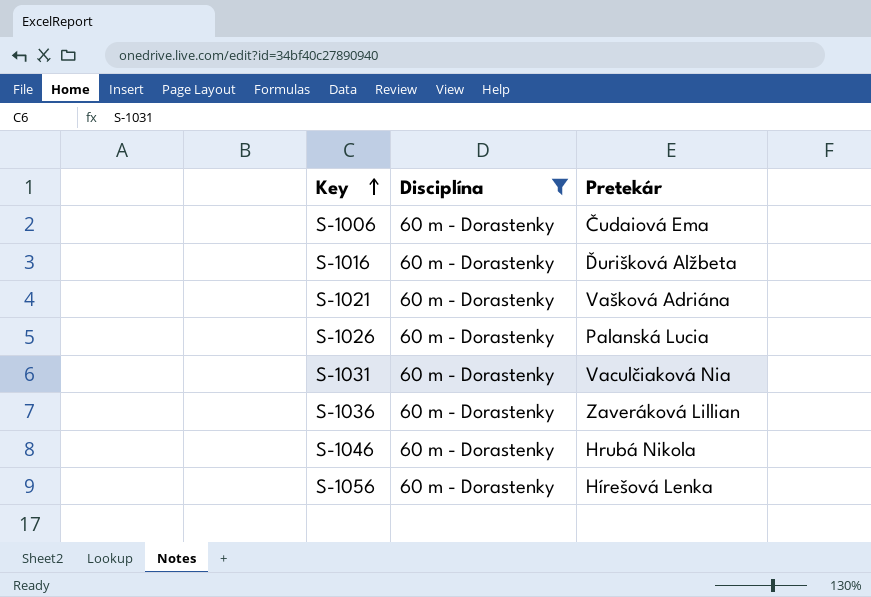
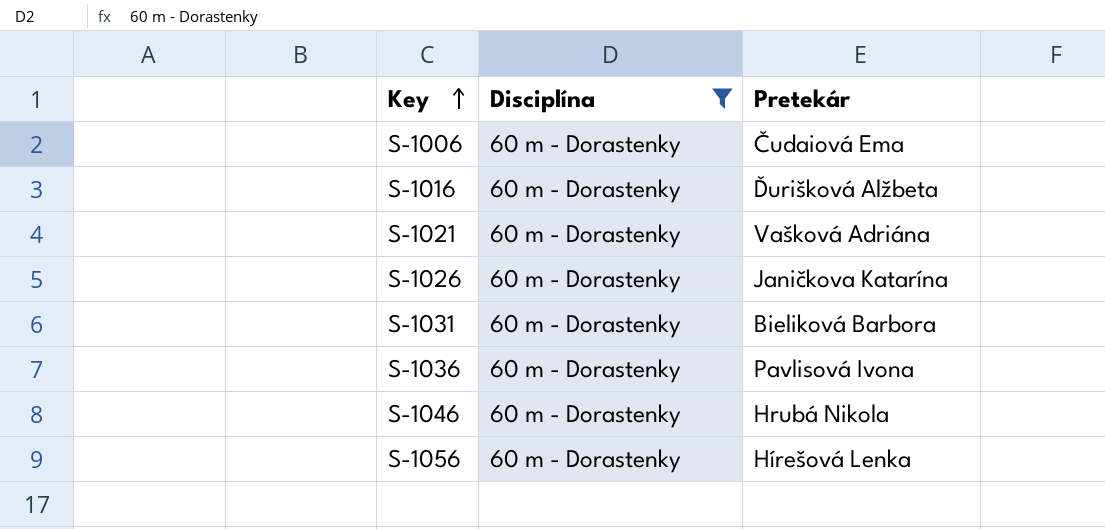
S-1026 | Pretekár: Palanská Lucia -> Janičkova Katarína
S-1031 | Pretekár: Vaculčiaková Nia -> Bieliková Barbora
S-1036 | Pretekár: Zaveráková Lillian -> Pavlisová Ivona

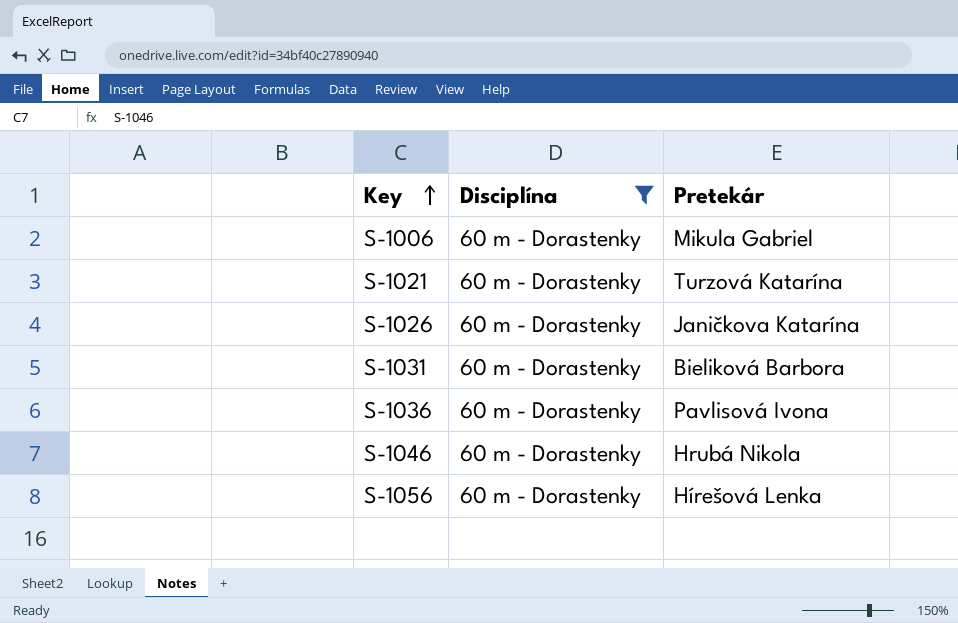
row S-1016: 60 m - Dorastenky | Ďurišková Alžbeta -> none
S-1006 | Pretekár: Čudaiová Ema -> Mikula Gabriel
S-1021 | Pretekár: Vašková Adriána -> Turzová Katarína

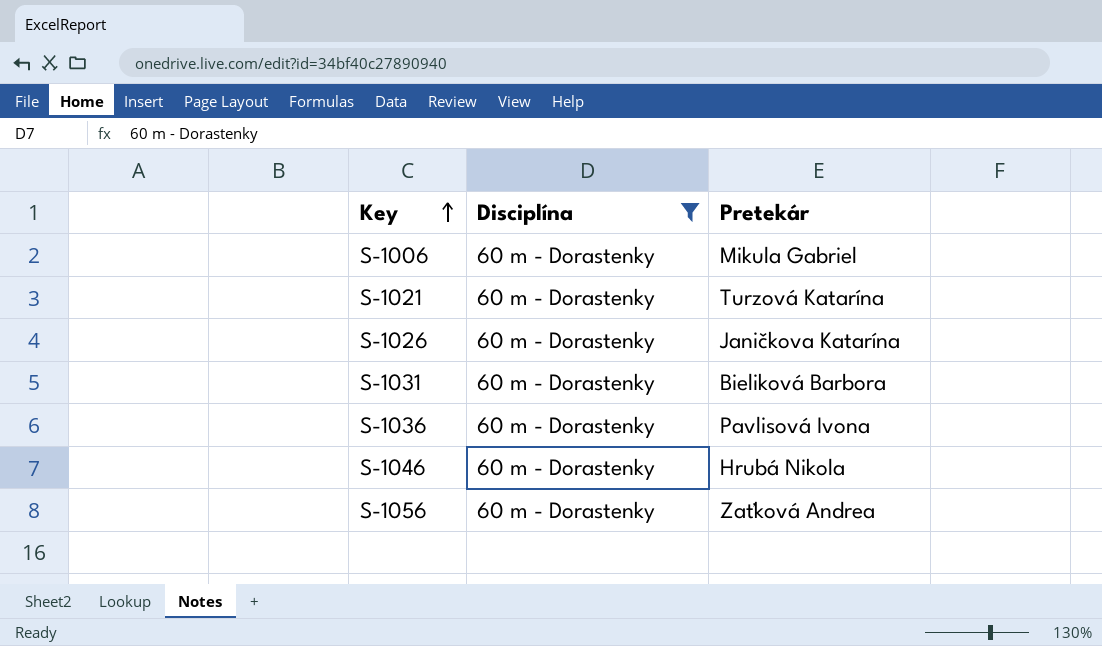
S-1056 | Pretekár: Hírešová Lenka -> Zaťková Andrea

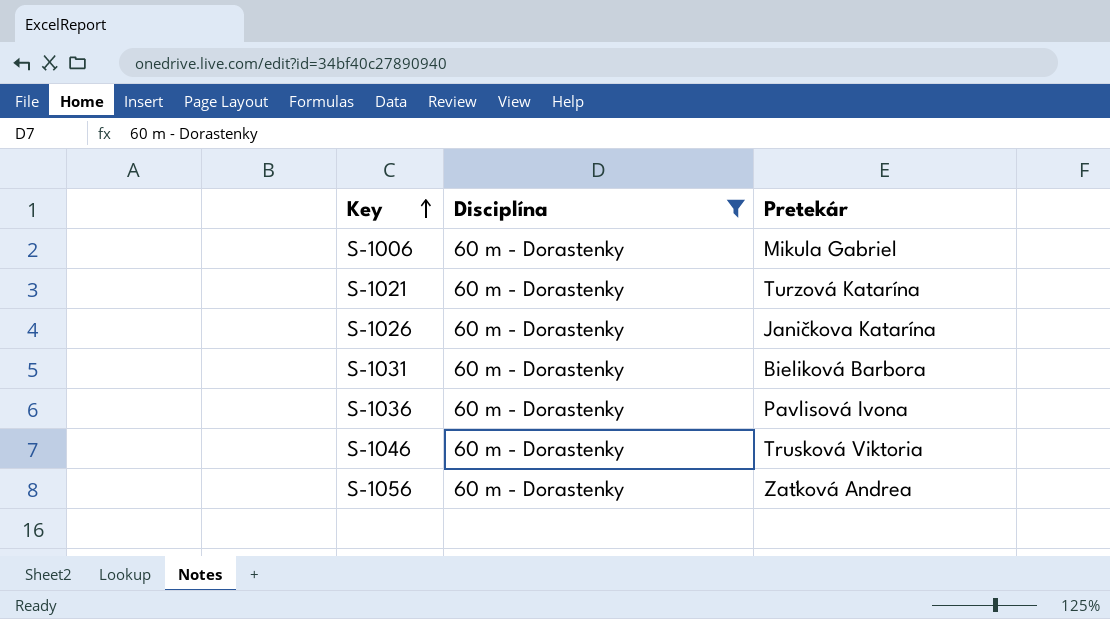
S-1046 | Pretekár: Hrubá Nikola -> Trusková Viktoria

